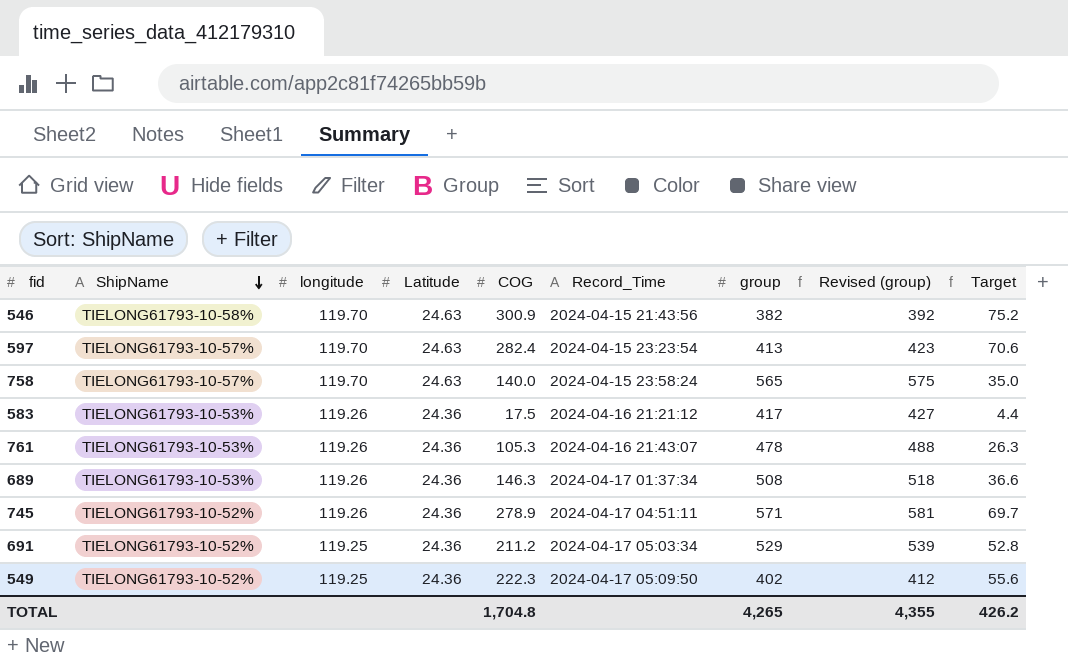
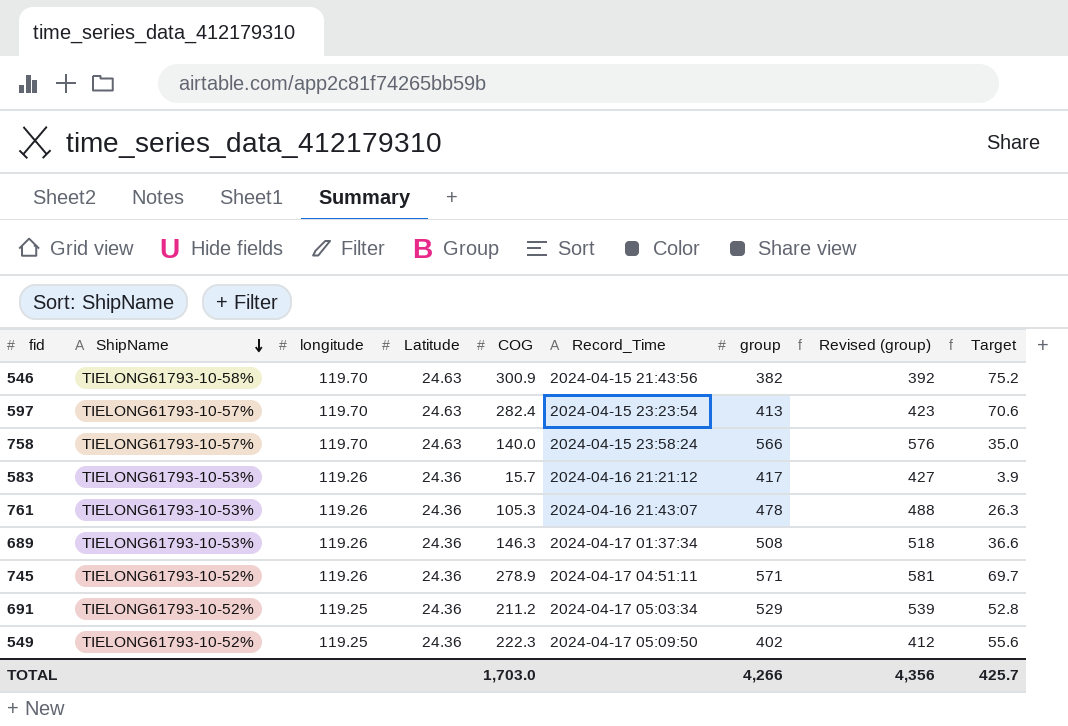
758 | group: 565 -> 566
758 | Revised (group): 575 -> 576
583 | COG: 17.5 -> 15.7
583 | Target: 4.4 -> 3.9
TOTAL | COG: 1,704.8 -> 1,703.0
TOTAL | group: 4,265 -> 4,266
TOTAL | Revised (group): 4,355 -> 4,356
TOTAL | Target: 426.2 -> 425.7

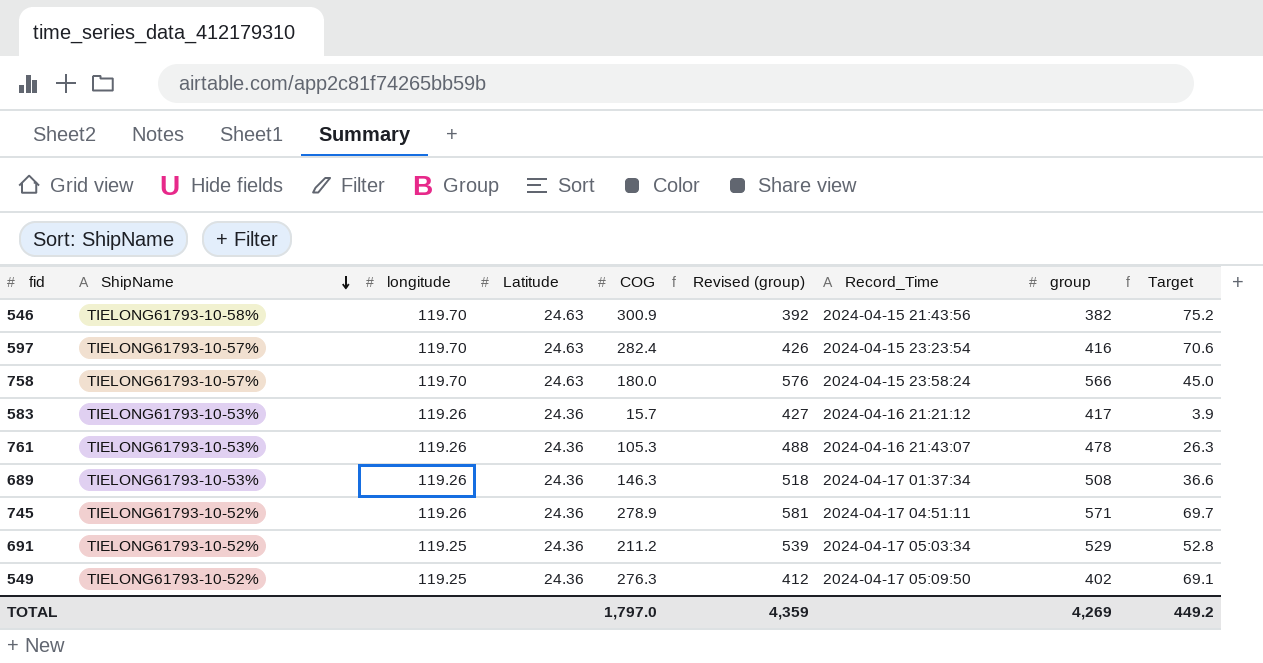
column Revised (group) | position: 8 -> 6
597 | Revised (group): 423 -> 426
597 | group: 413 -> 416
758 | COG: 140.0 -> 180.0
758 | Target: 35.0 -> 45.0
549 | COG: 222.3 -> 276.3
549 | Target: 55.6 -> 69.1
TOTAL | COG: 1,703.0 -> 1,797.0
TOTAL | Revised (group): 4,356 -> 4,359
TOTAL | group: 4,266 -> 4,269
TOTAL | Target: 425.7 -> 449.2

